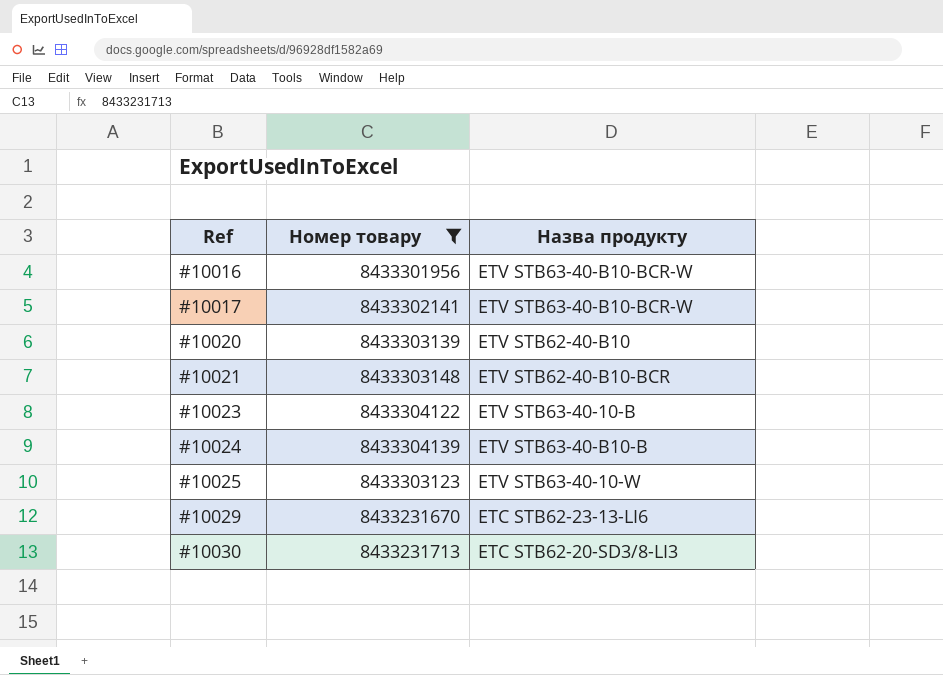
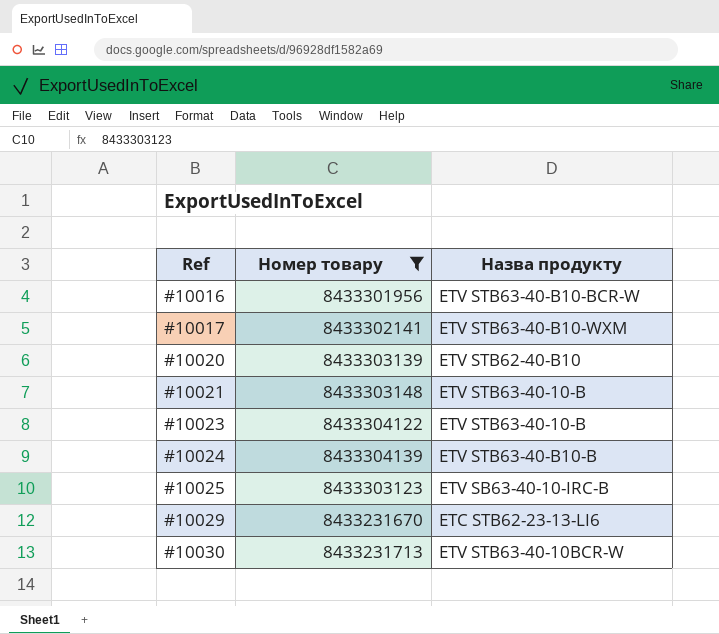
#10017 | Назва продукту: ETV STB63-40-B10-BCR-W -> ETV STB63-40-B10-WXM
#10021 | Назва продукту: ETV STB62-40-B10-BCR -> ETV STB63-40-10-B
#10025 | Назва продукту: ETV STB63-40-10-W -> ETV SB63-40-10-IRC-B
#10030 | Назва продукту: ETC STB62-20-SD3/8-LI3 -> ETV STB63-40-10BCR-W

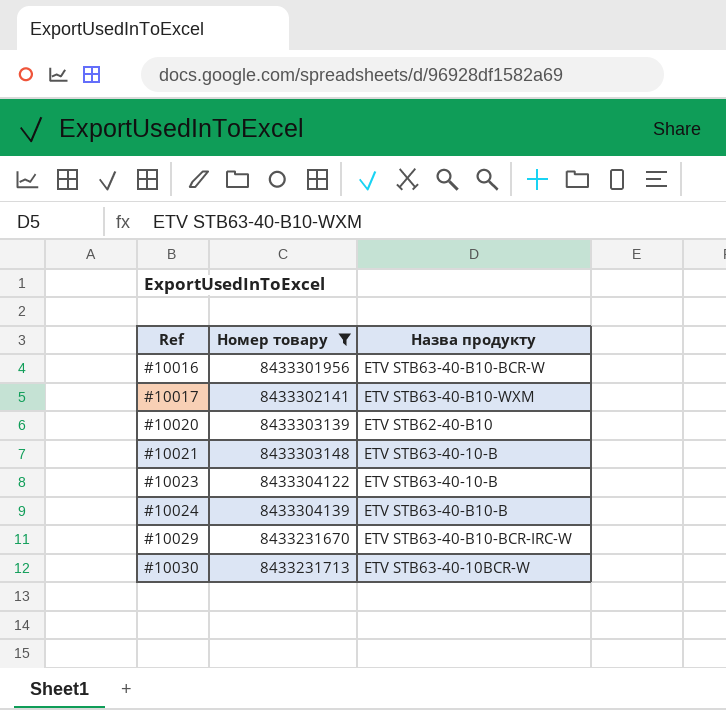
row #10025: 8433303123 | ETV SB63-40-10-IRC-B -> none
#10029 | Назва продукту: ETC STB62-23-13-LI6 -> ETV STB63-40-B10-BCR-IRC-W

